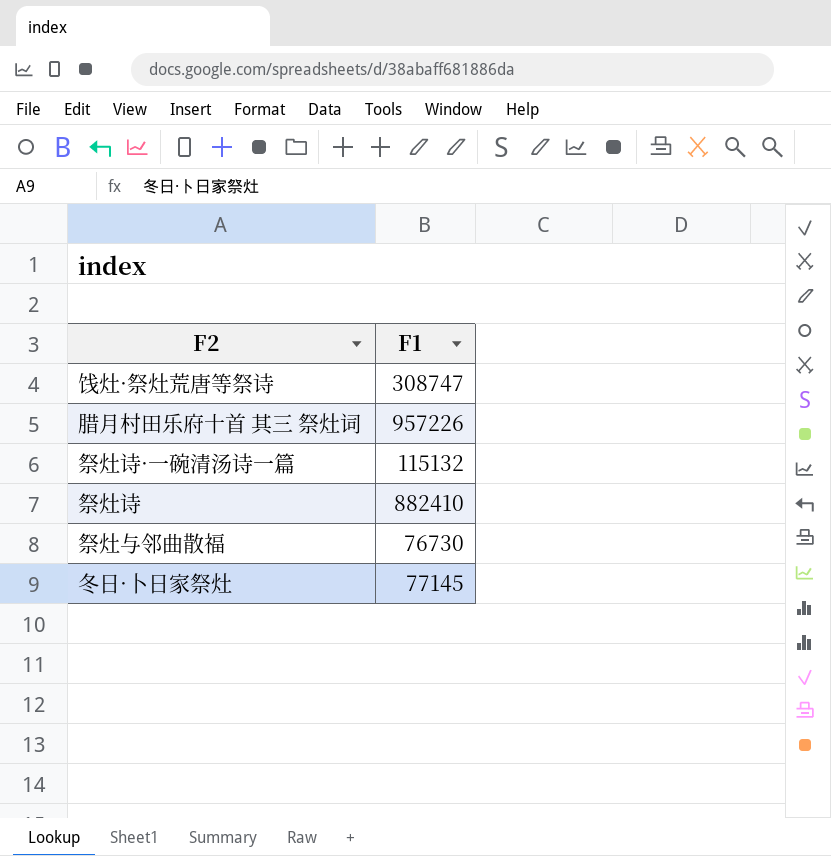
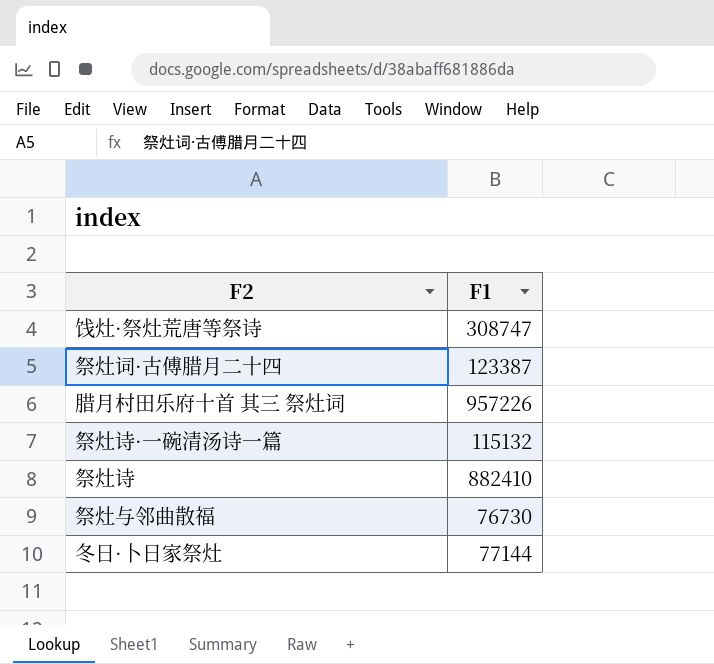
row 祭灶词·古傅腊月二十四: none -> 123387
冬日·卜日家祭灶 | F1: 77145 -> 77144

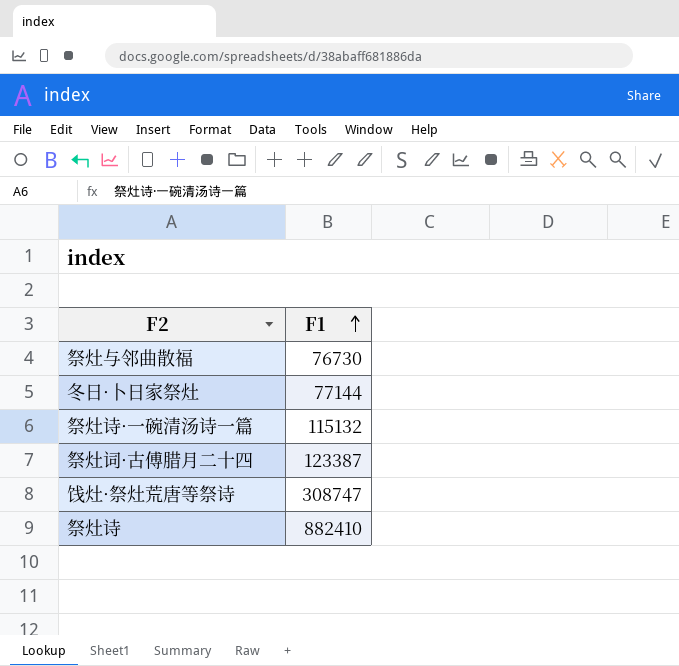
row order: none -> F1 ascending
row 腊月村田乐府十首 其三 祭灶词: 957226 -> none

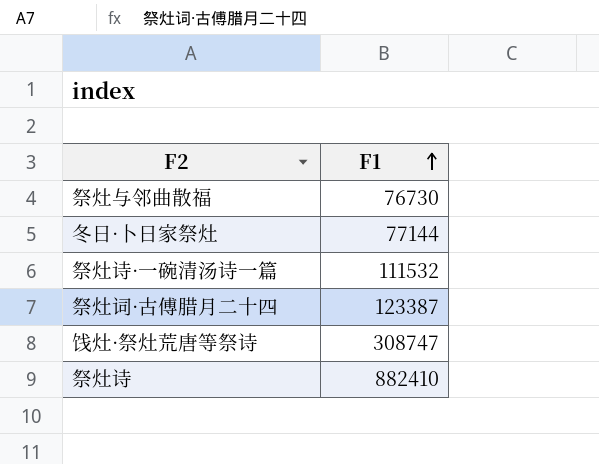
祭灶诗·一碗清汤诗一篇 | F1: 115132 -> 111532

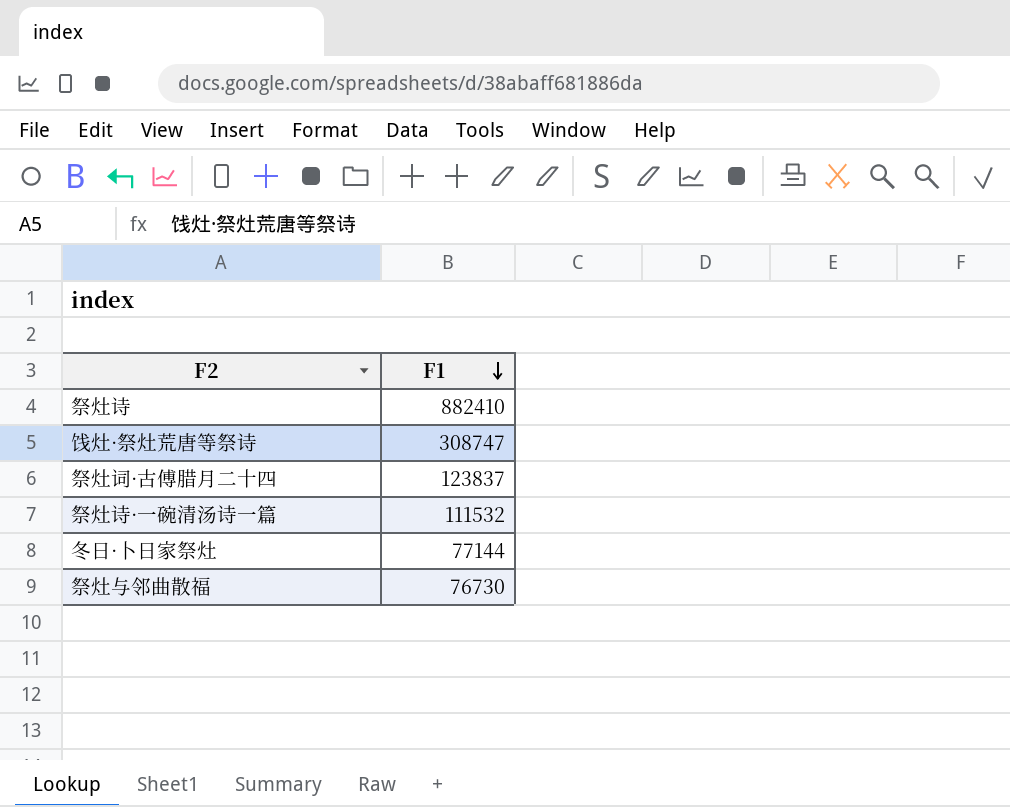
row order: F1 ascending -> F1 descending
祭灶词·古傅腊月二十四 | F1: 123387 -> 123837

